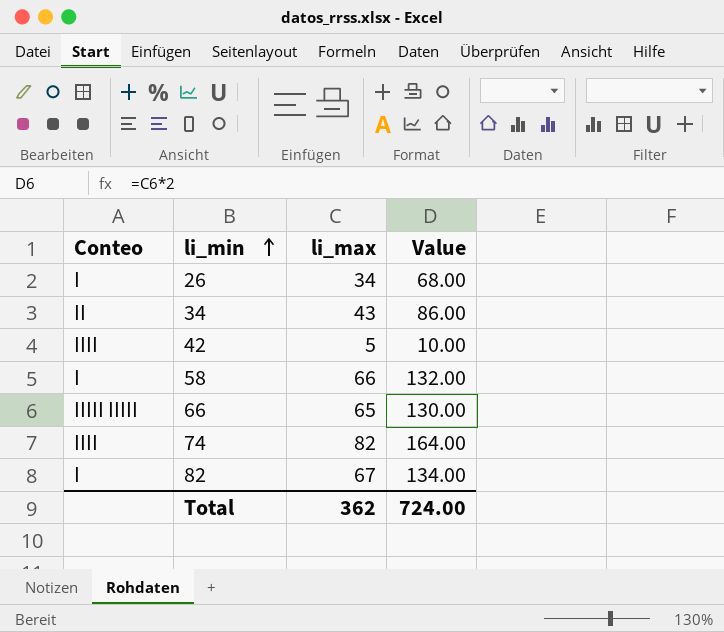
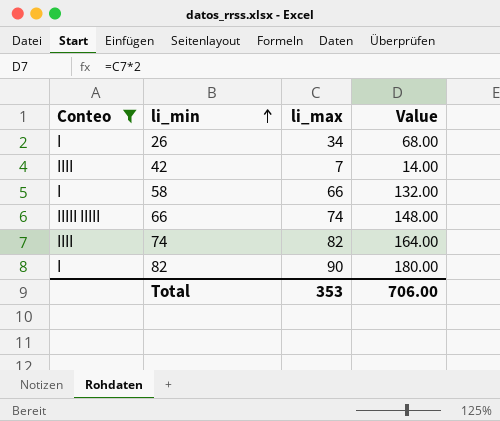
filter: none -> Conteo != II
42 | li_max: 5 -> 7
42 | Value: 10.00 -> 14.00
66 | li_max: 65 -> 74
66 | Value: 130.00 -> 148.00
82 | li_max: 67 -> 90
82 | Value: 134.00 -> 180.00
Total | li_max: 362 -> 353
Total | Value: 724.00 -> 706.00

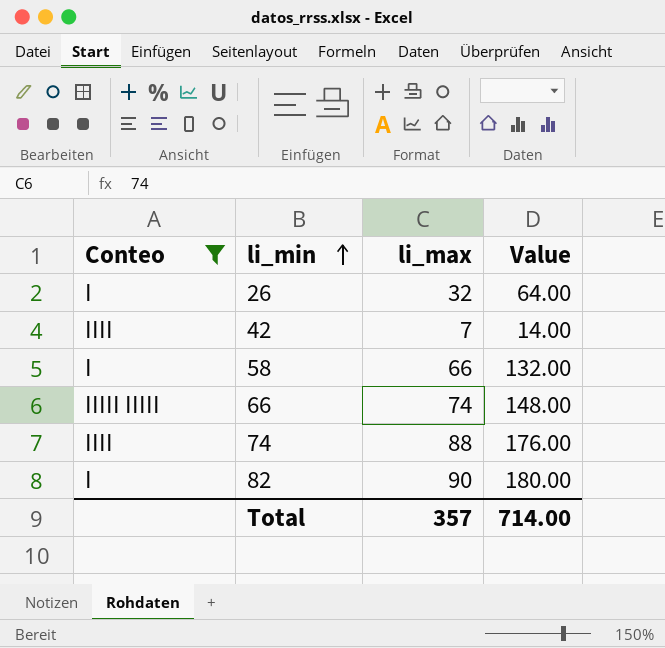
26 | li_max: 34 -> 32
26 | Value: 68.00 -> 64.00
74 | li_max: 82 -> 88
74 | Value: 164.00 -> 176.00
Total | li_max: 353 -> 357
Total | Value: 706.00 -> 714.00

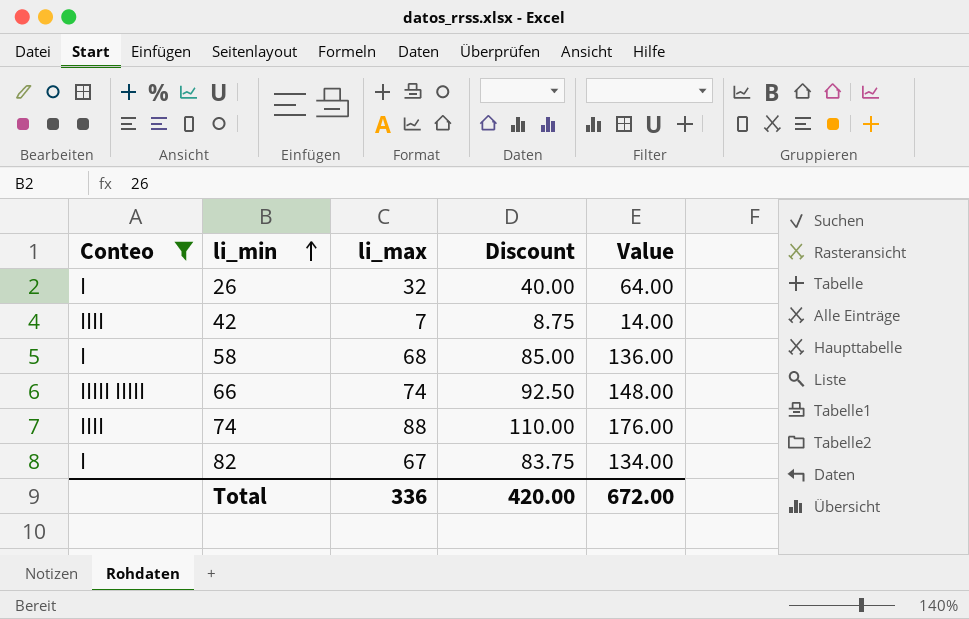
column Discount | formula: none -> [li_max] * 1.25
58 | li_max: 66 -> 68
58 | Value: 132.00 -> 136.00
82 | li_max: 90 -> 67
82 | Value: 180.00 -> 134.00
Total | li_max: 357 -> 336
Total | Value: 714.00 -> 672.00

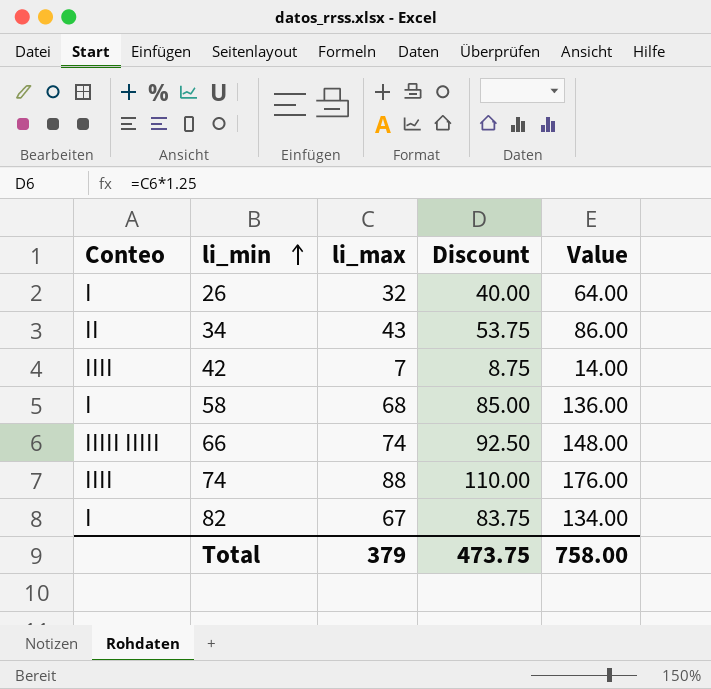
filter: Conteo != II -> none
Total | li_max: 336 -> 379
Total | Discount: 420.00 -> 473.75
Total | Value: 672.00 -> 758.00

